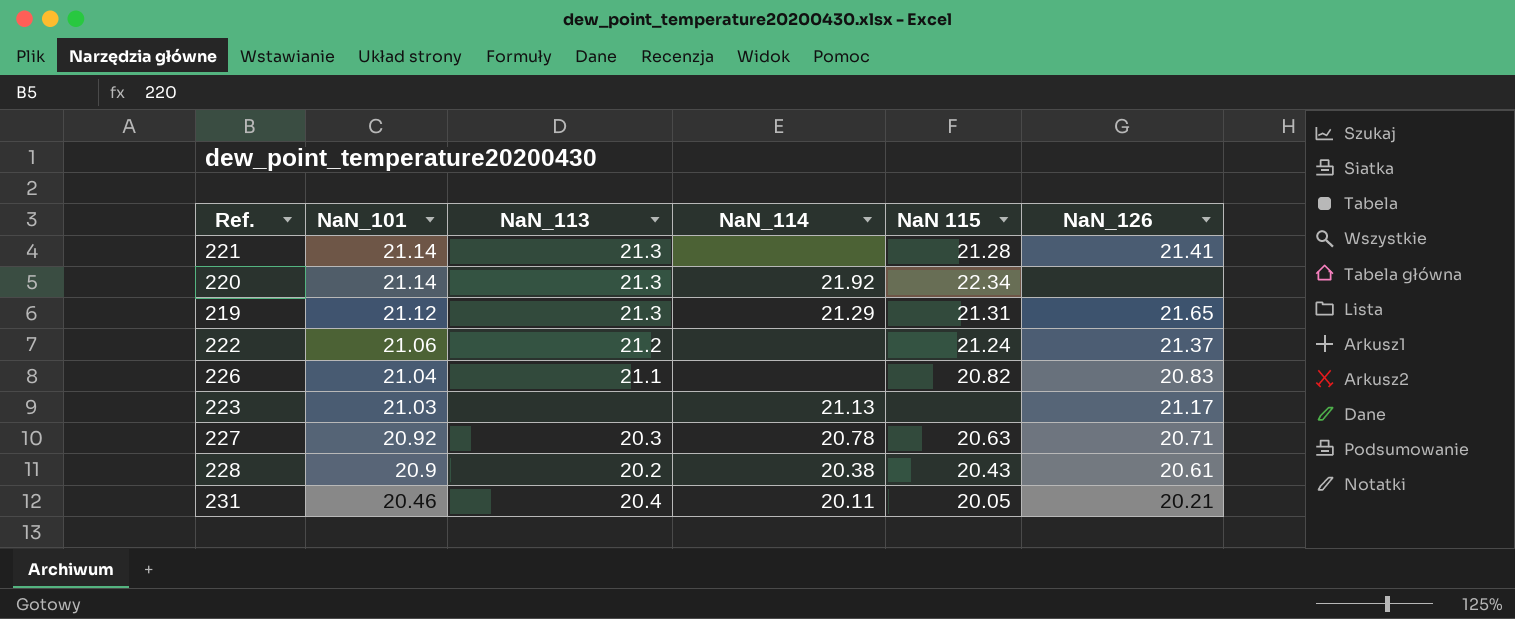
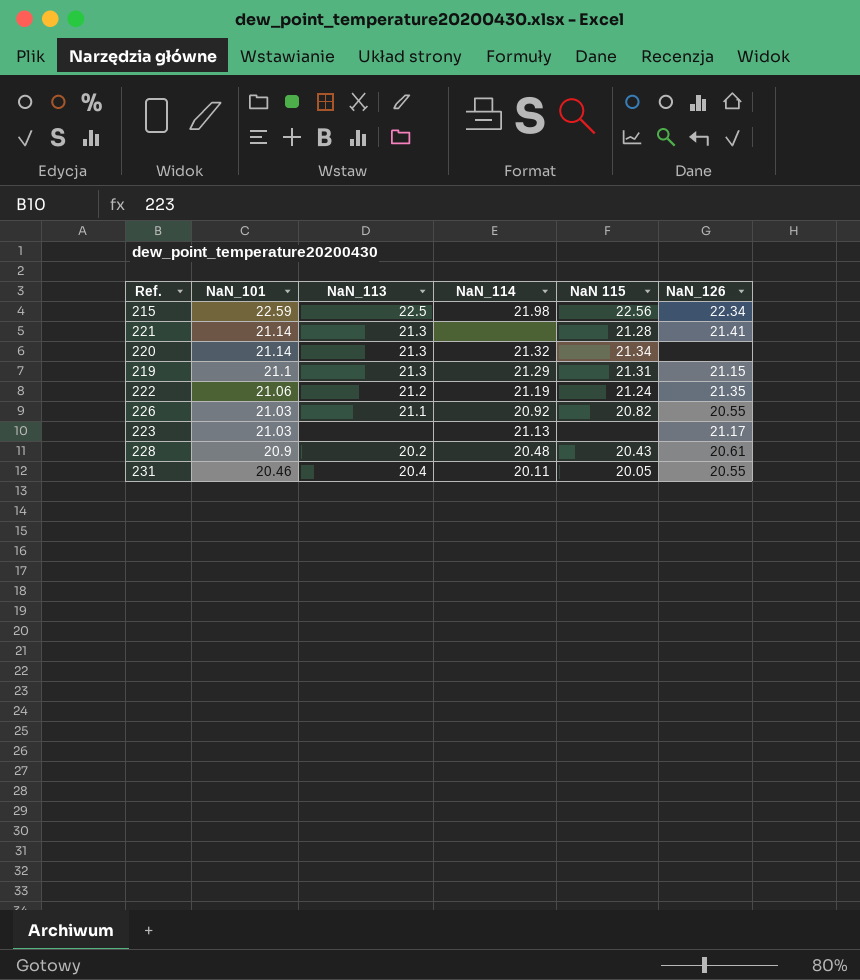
row 227: 20.92 | 20.3 | 20.78 | 20.63 | 20.71 -> none
row 215: none -> 22.59 | 22.5 | 21.98 | 22.56 | 22.34
220 | NaN_114: 21.92 -> 21.32
220 | NaN 115: 22.34 -> 21.34
219 | NaN_101: 21.12 -> 21.1
219 | NaN_126: 21.65 -> 21.15
222 | NaN_114: none -> 21.19
222 | NaN_126: 21.37 -> 21.35
226 | NaN_101: 21.04 -> 21.03
226 | NaN_114: none -> 20.92
226 | NaN_126: 20.83 -> 20.55
228 | NaN_114: 20.38 -> 20.48
231 | NaN_126: 20.21 -> 20.55

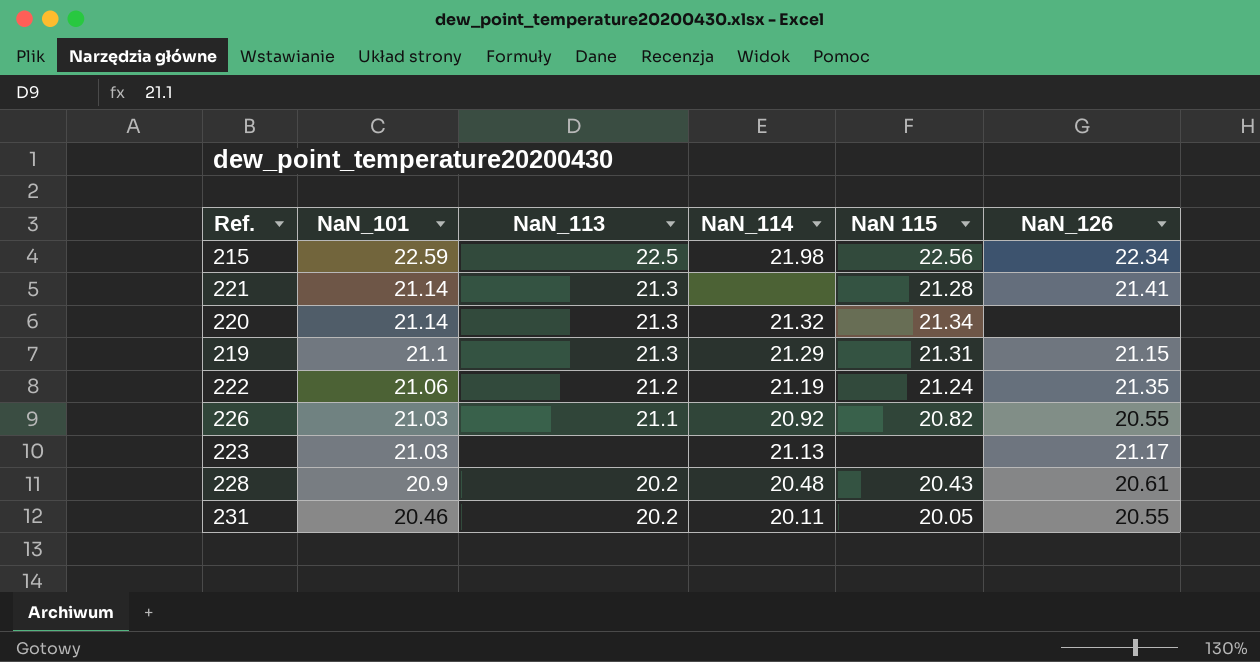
231 | NaN_113: 20.4 -> 20.2

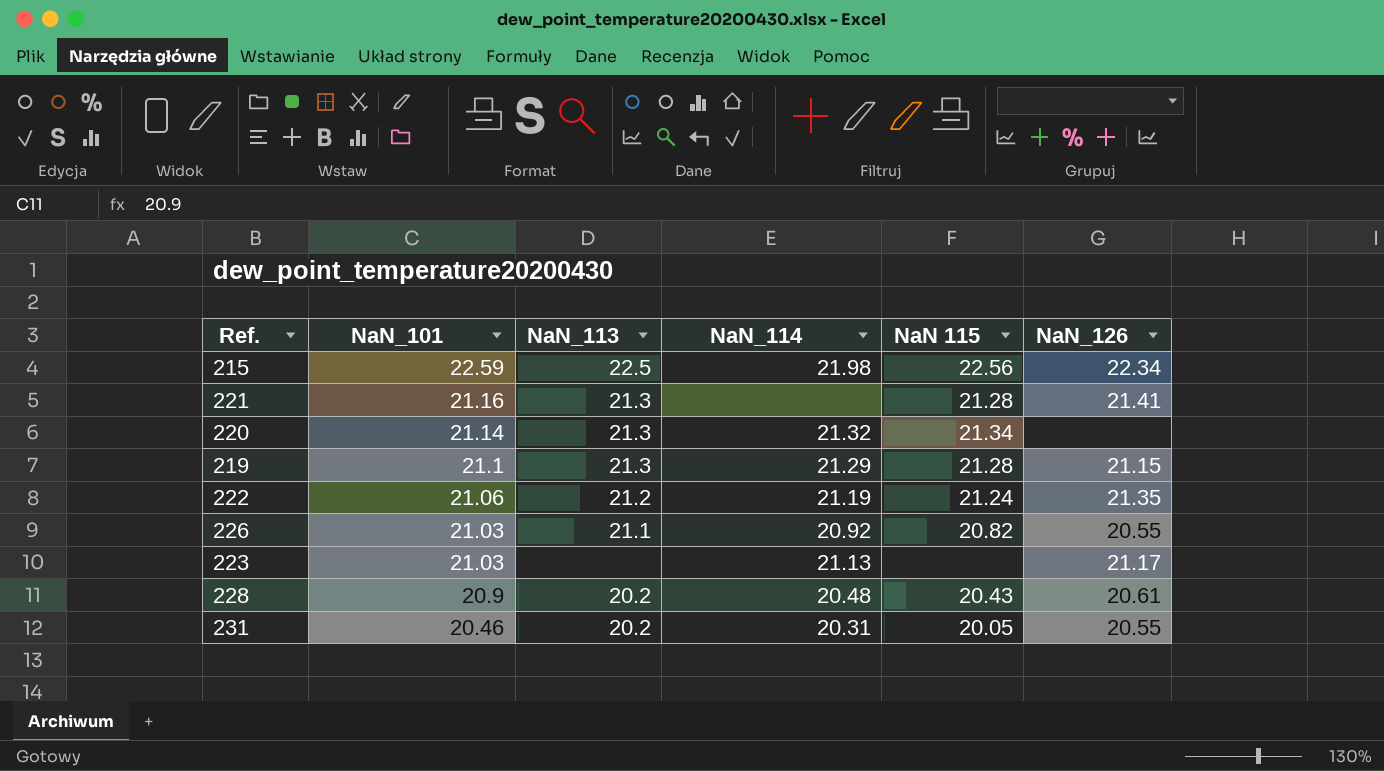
221 | NaN_101: 21.14 -> 21.16
219 | NaN 115: 21.31 -> 21.28
231 | NaN_114: 20.11 -> 20.31

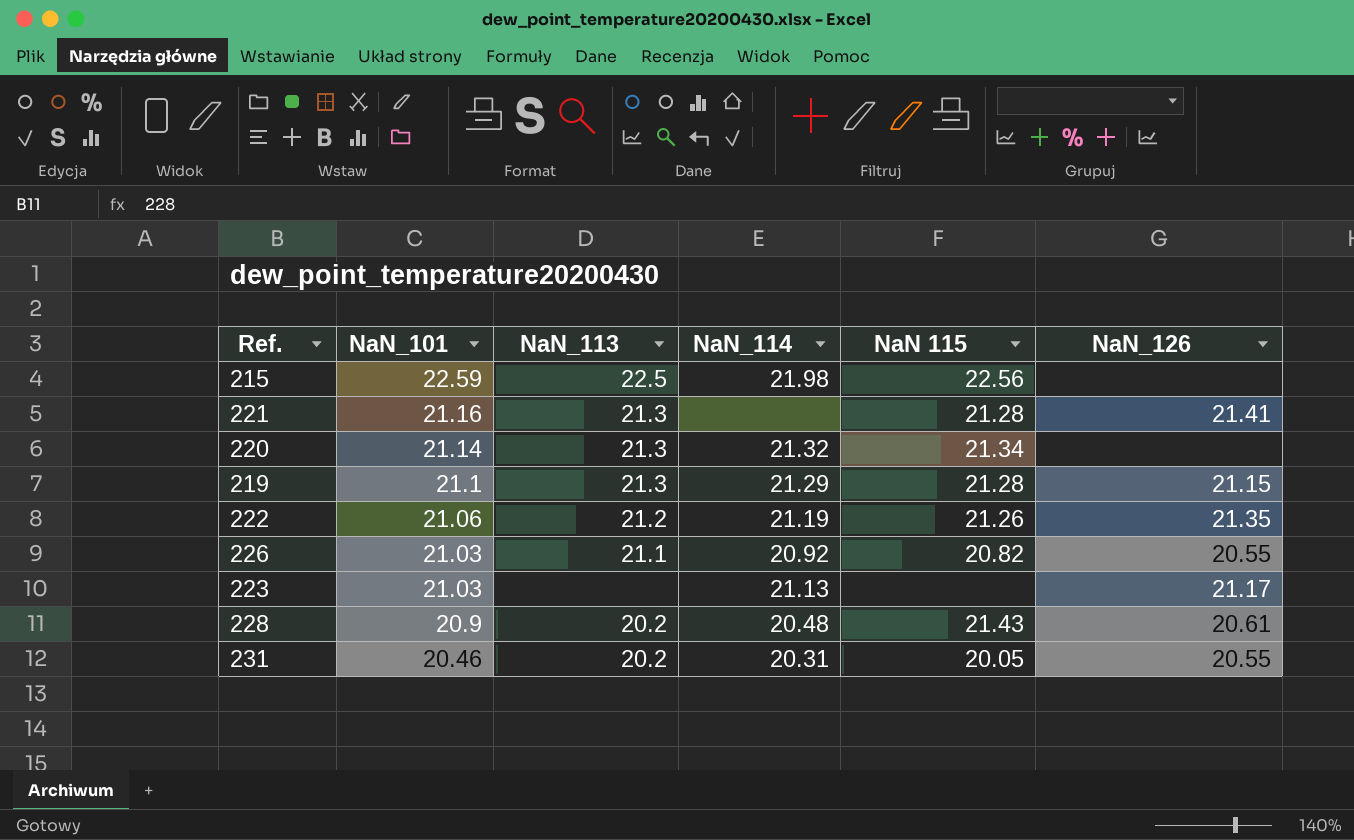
215 | NaN_126: 22.34 -> none
222 | NaN 115: 21.24 -> 21.26
228 | NaN 115: 20.43 -> 21.43

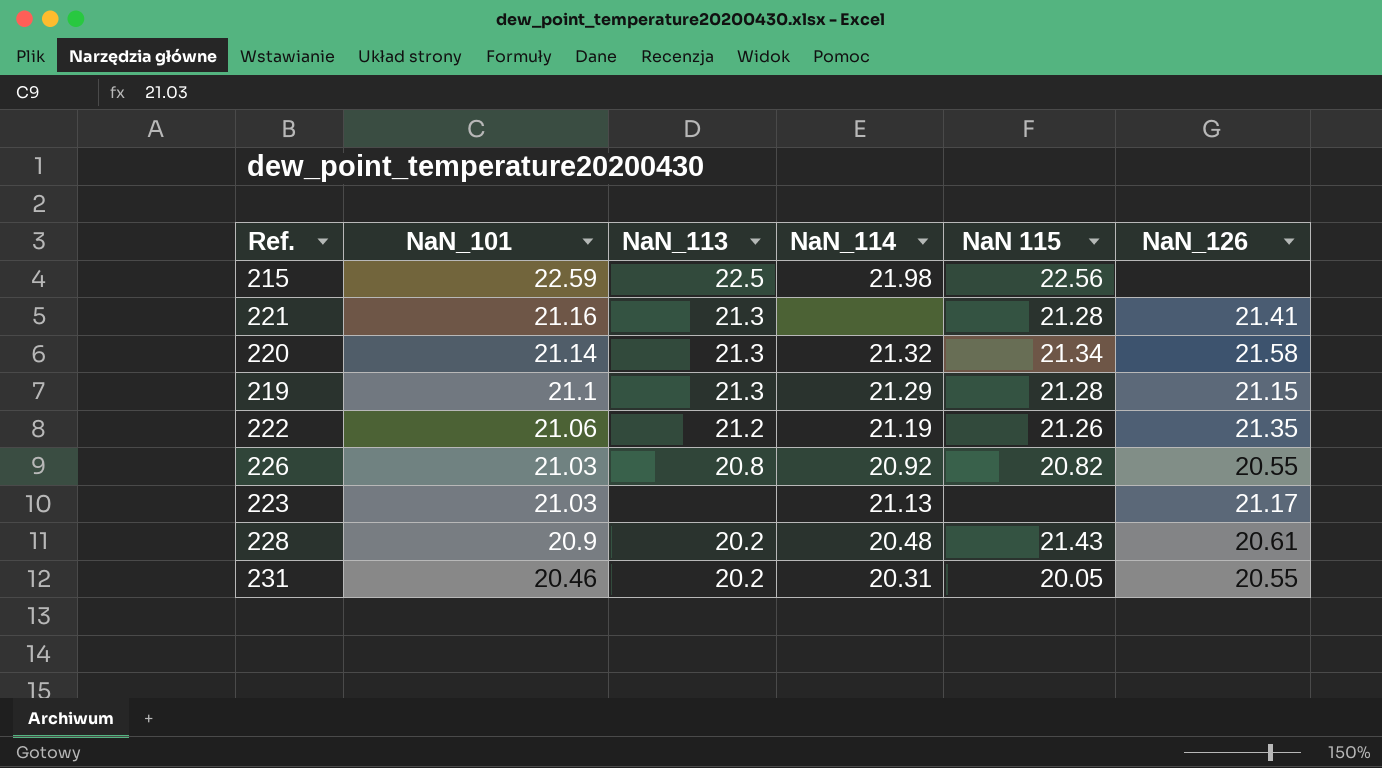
220 | NaN_126: none -> 21.58
226 | NaN_113: 21.1 -> 20.8

